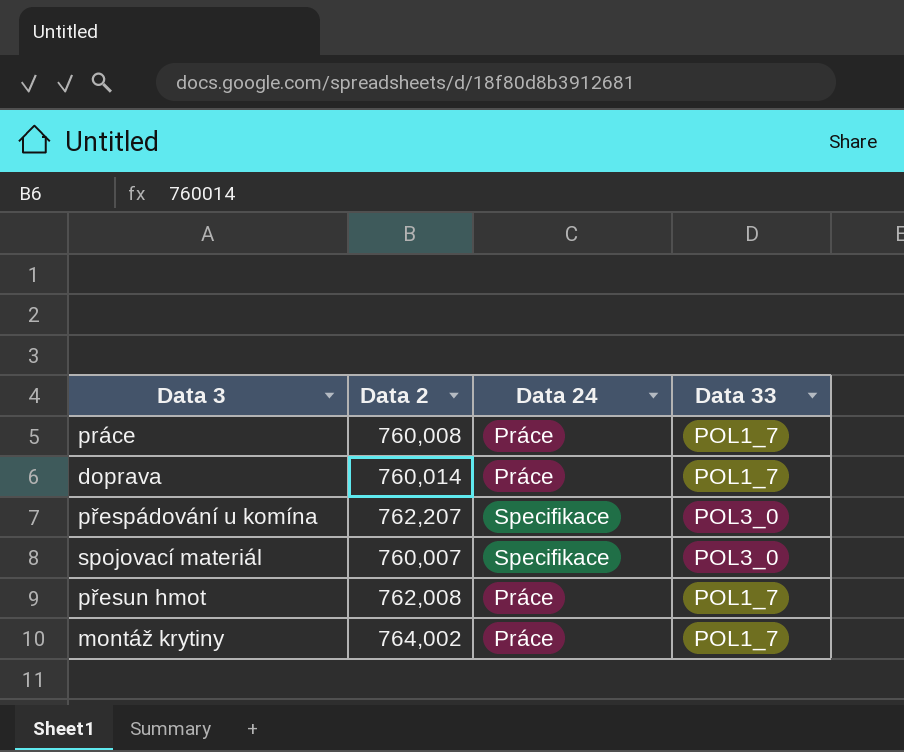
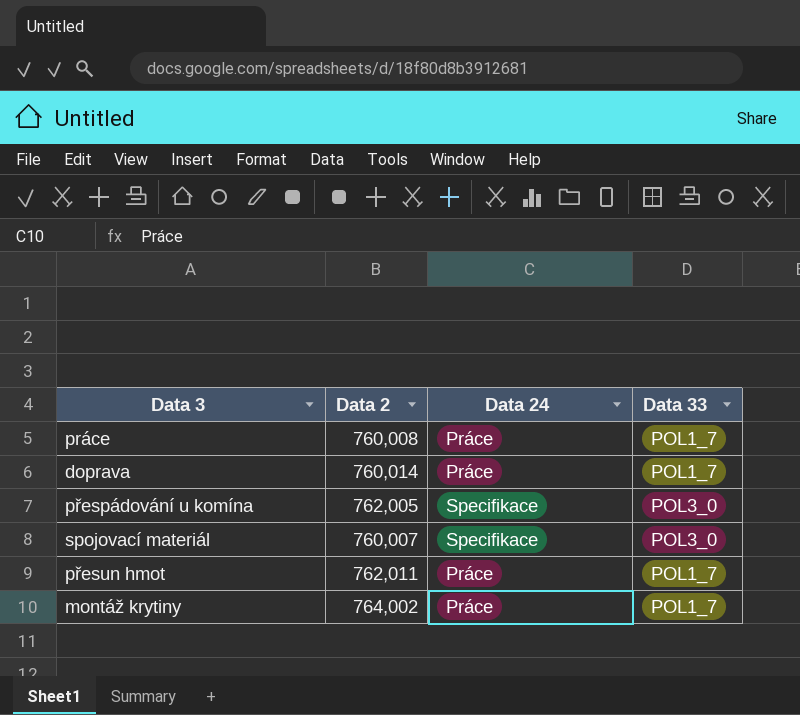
přespádování u komína | Data 2: 762,207 -> 762,005
přesun hmot | Data 2: 762,008 -> 762,011

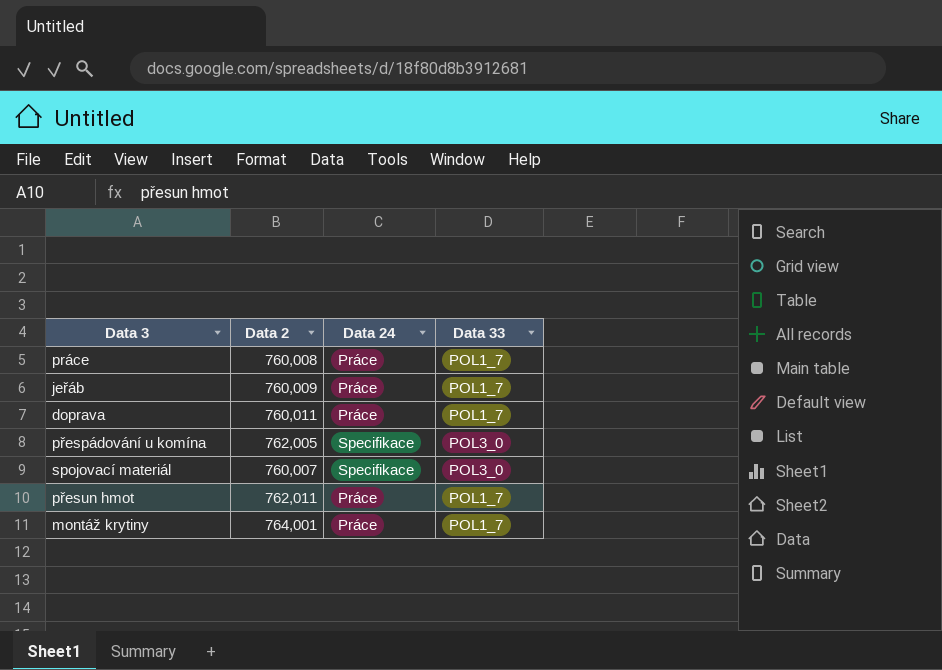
row jeřáb: none -> 760,009 | Práce | POL1_7
doprava | Data 2: 760,014 -> 760,011
montáž krytiny | Data 2: 764,002 -> 764,001

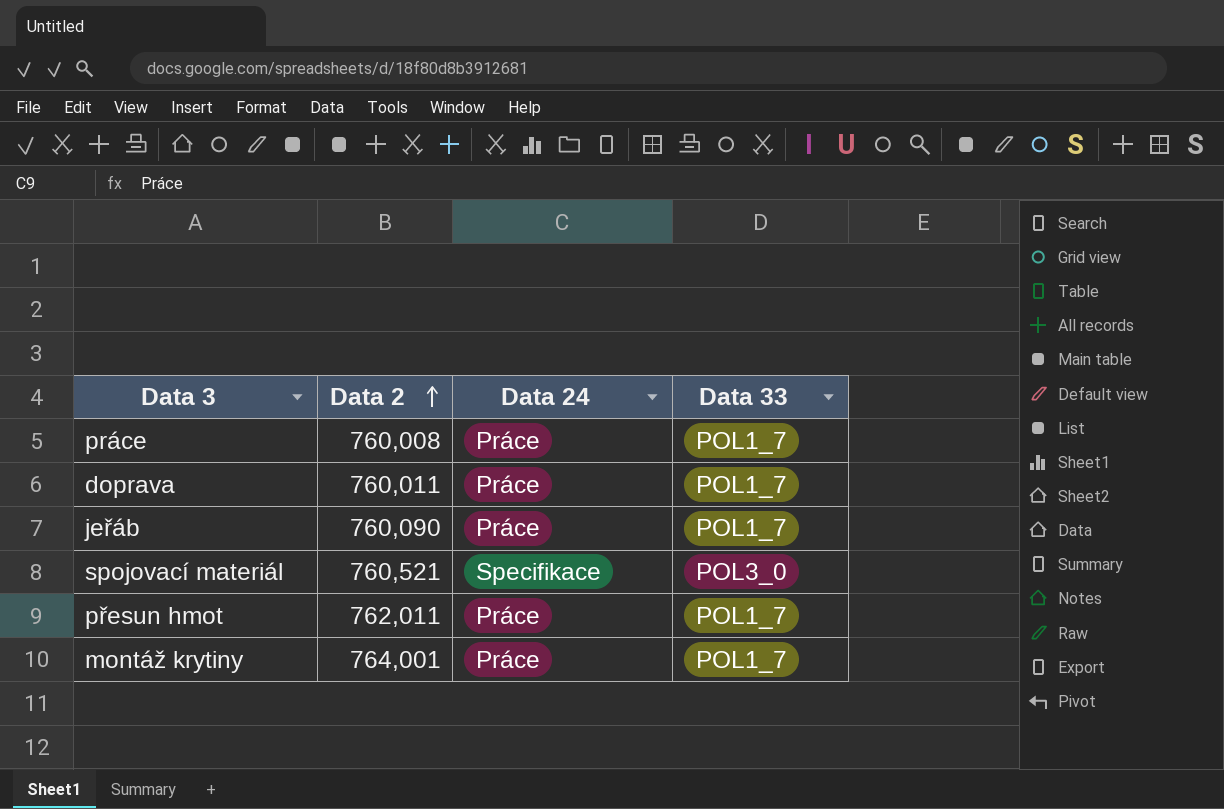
row order: none -> Data 2 ascending
row přespádování u komína: 762,005 | Specifikace | POL3_0 -> none
jeřáb | Data 2: 760,009 -> 760,090
spojovací materiál | Data 2: 760,007 -> 760,521

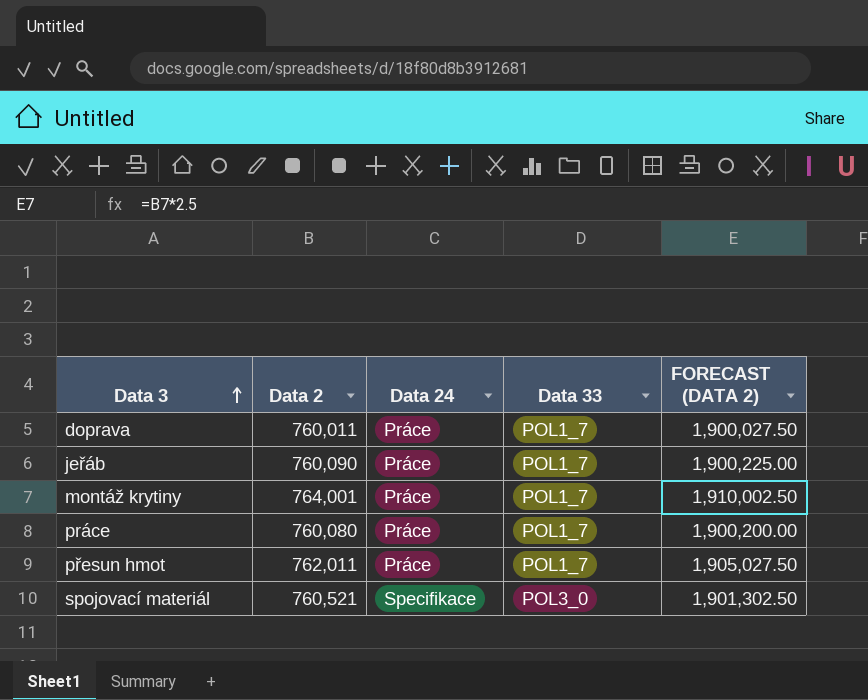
row order: Data 2 ascending -> Data 3 ascending
column FORECAST (DATA 2) | formula: none -> [Data 2] * 2.5
práce | Data 2: 760,008 -> 760,080

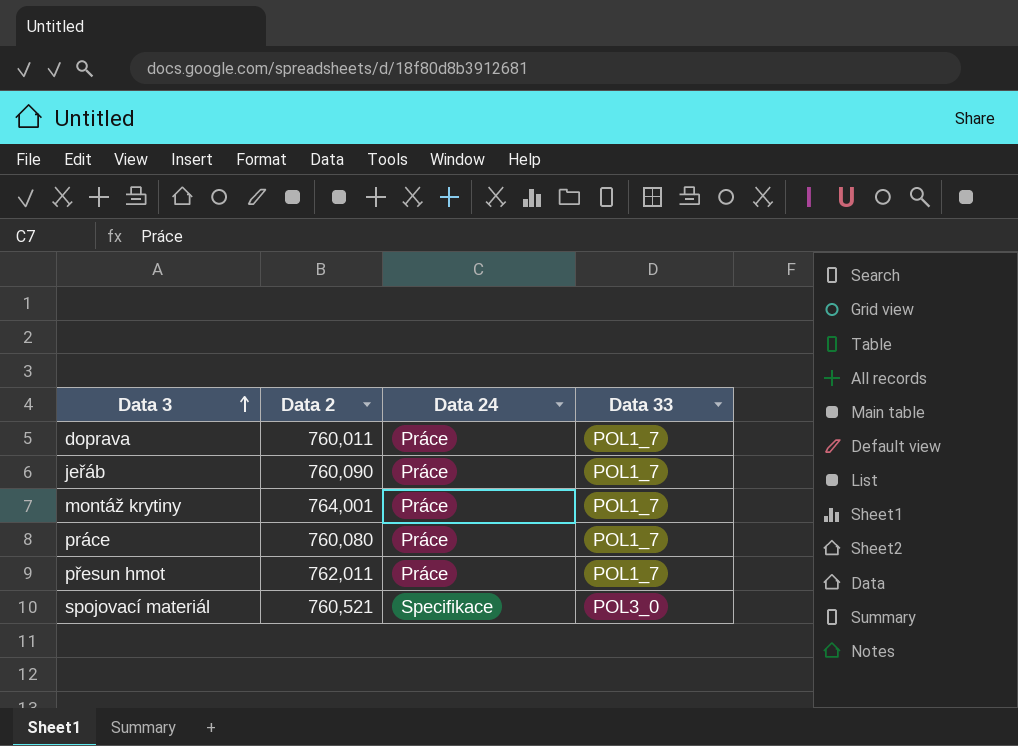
column FORECAST (DATA 2) | formula: [Data 2] * 2.5 -> none

